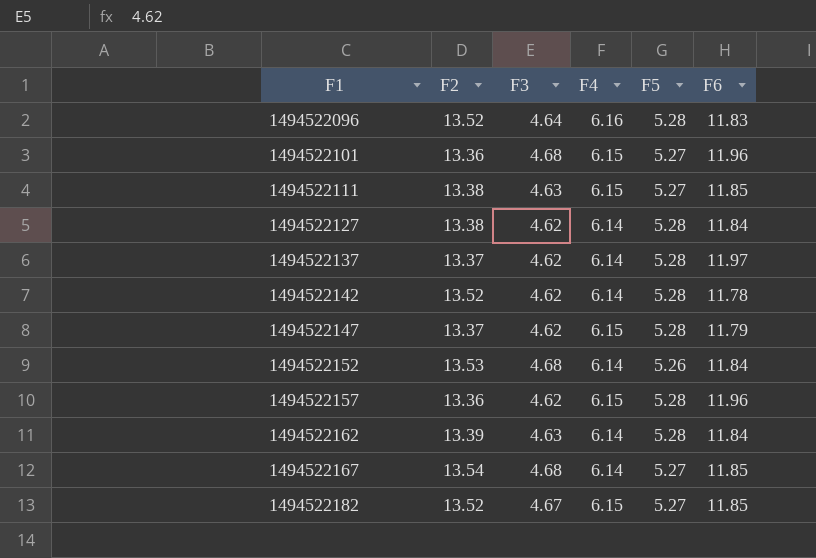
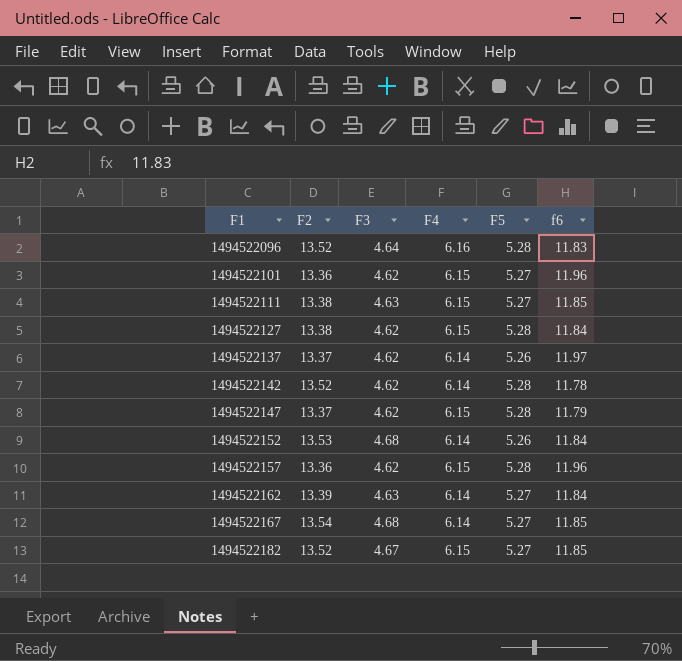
column name: F6 -> f6
1494522101 | F3: 4.68 -> 4.62
1494522127 | F4: 6.14 -> 6.15
1494522137 | F5: 5.28 -> 5.26
1494522162 | F5: 5.28 -> 5.27

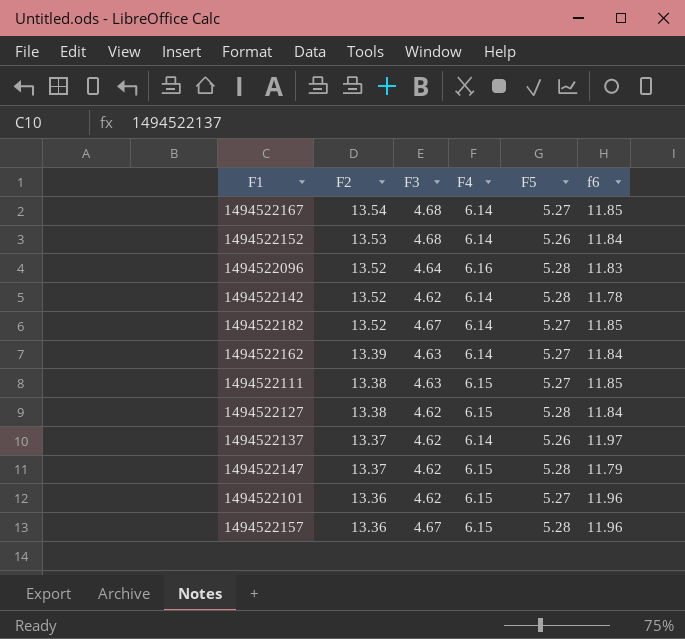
row order: F1 ascending -> F2 descending
1494522182 | F4: 6.15 -> 6.14
1494522157 | F3: 4.62 -> 4.67

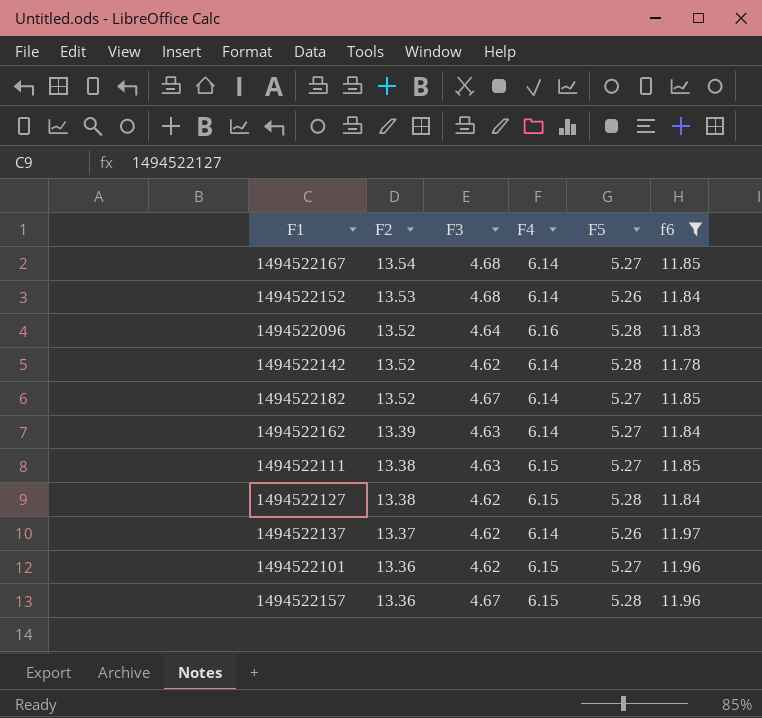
filter: none -> f6 != 11.79

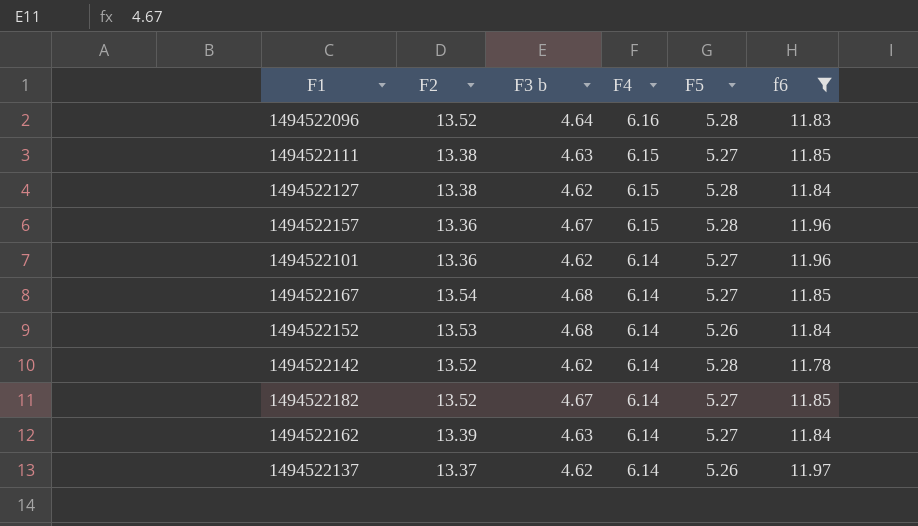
row order: F2 descending -> F4 descending
column name: F3 -> F3 b
1494522101 | F4: 6.15 -> 6.14

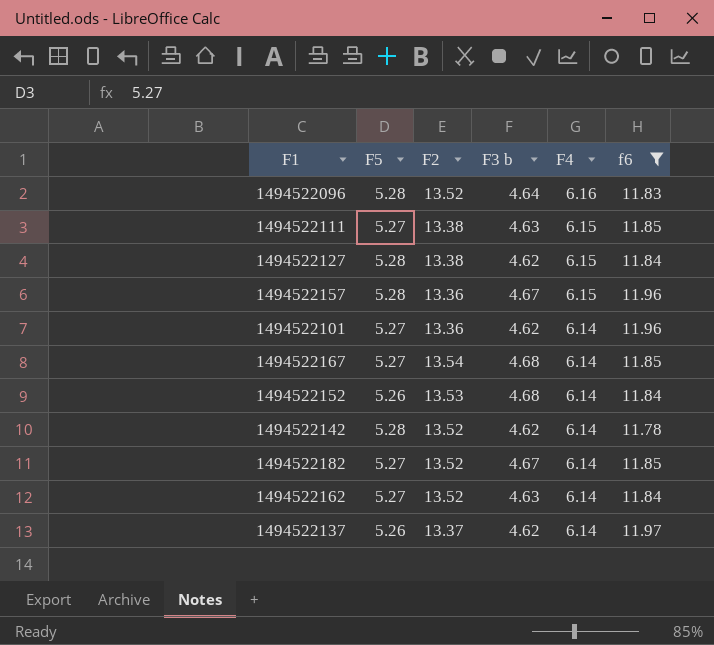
column F5 | position: 5 -> 2
1494522162 | F2: 13.39 -> 13.52

